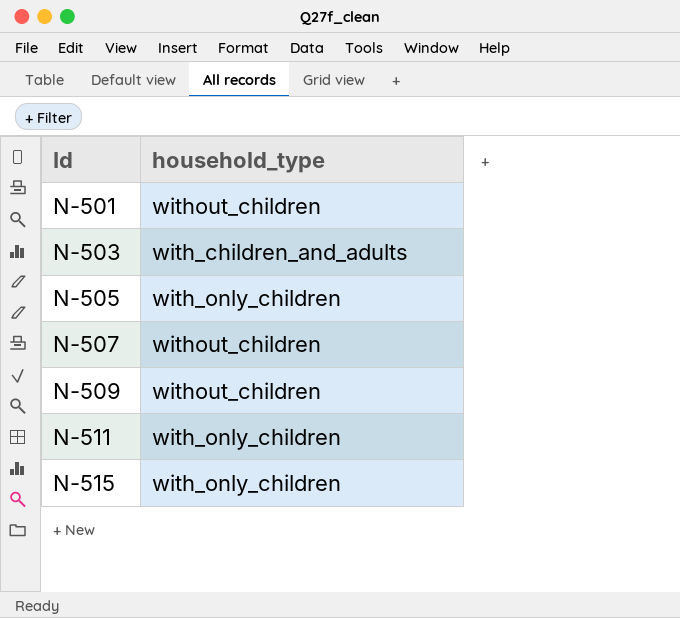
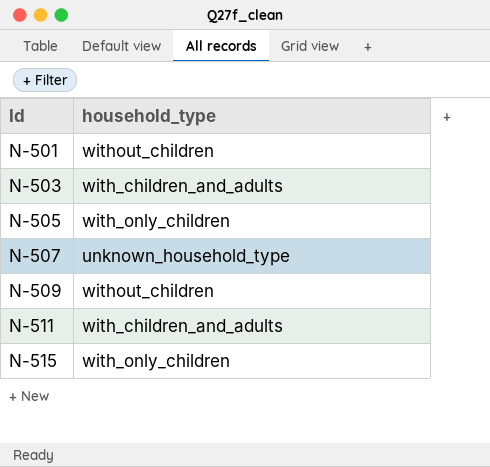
N-507 | household_type: without_children -> unknown_household_type
N-511 | household_type: with_only_children -> with_children_and_adults

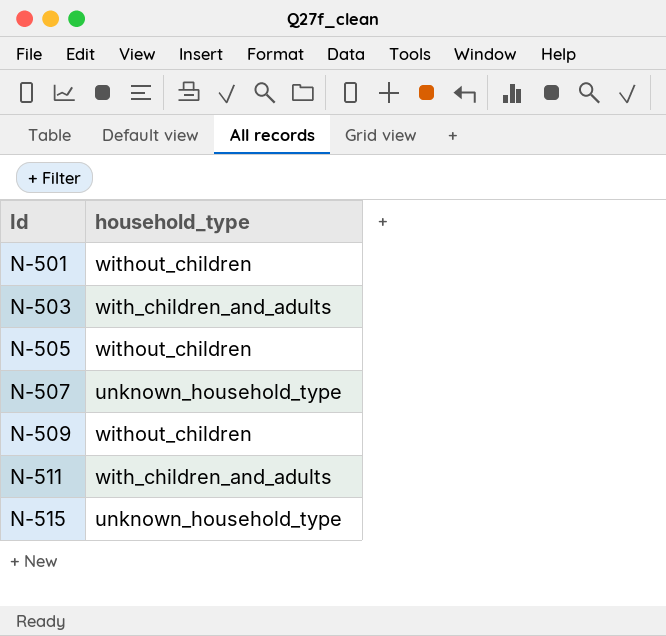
N-505 | household_type: with_only_children -> without_children
N-515 | household_type: with_only_children -> unknown_household_type

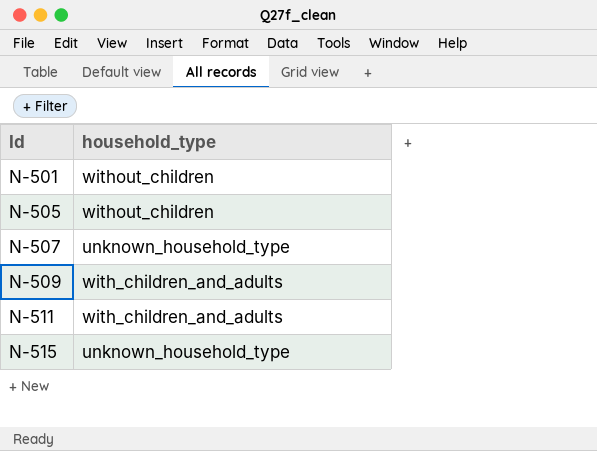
row N-503: with_children_and_adults -> none
N-509 | household_type: without_children -> with_children_and_adults

